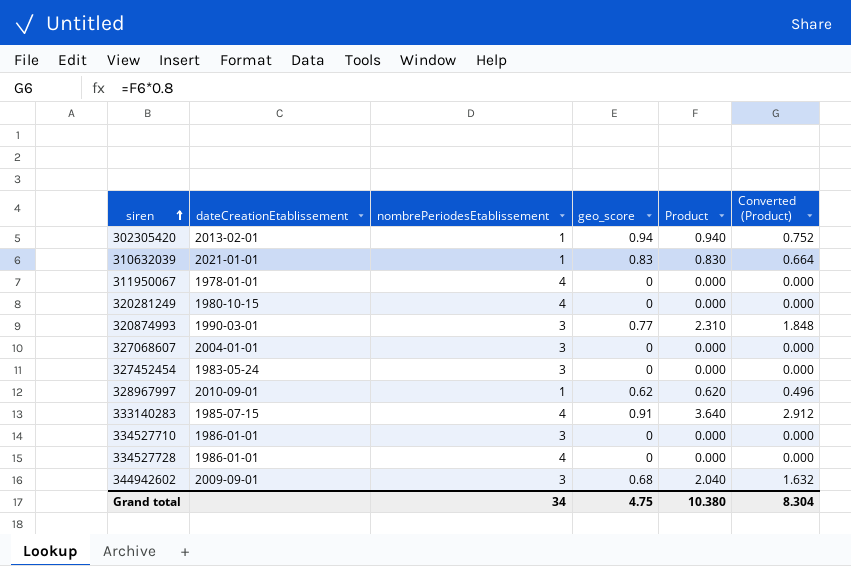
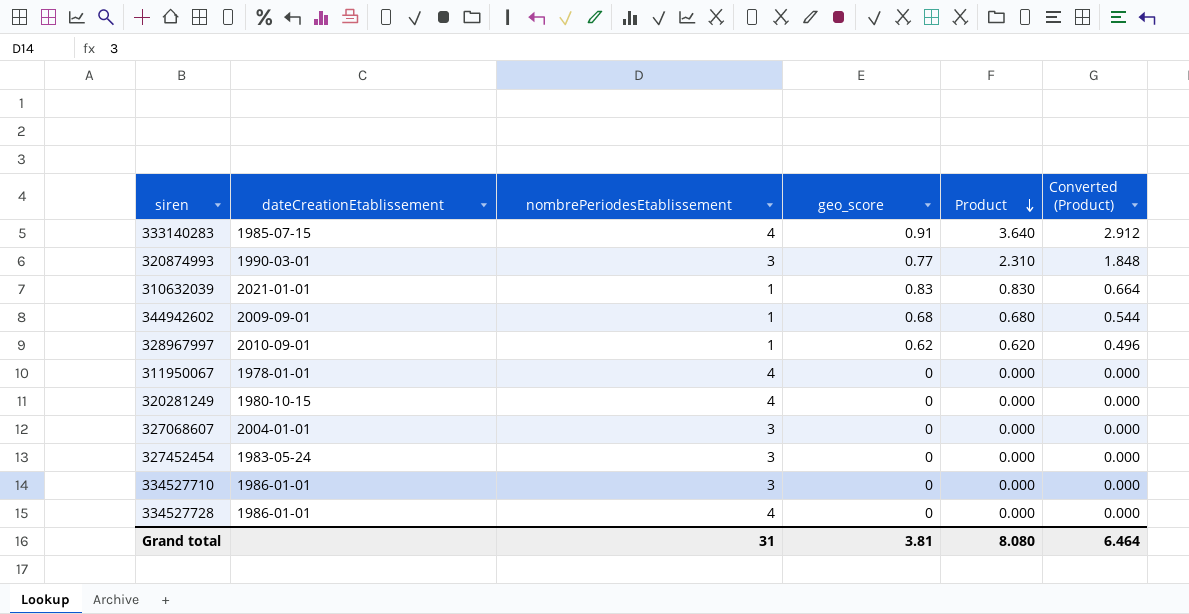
row order: siren ascending -> Product descending
row 302305420: 2013-02-01 | 1 | 0.94 | 0.940 | 0.752 -> none
344942602 | nombrePeriodesEtablissement: 3 -> 1
344942602 | Product: 2.040 -> 0.680
344942602 | Converted (Product): 1.632 -> 0.544
Grand total | nombrePeriodesEtablissement: 34 -> 31
Grand total | geo_score: 4.75 -> 3.81
Grand total | Product: 10.380 -> 8.080
Grand total | Converted (Product): 8.304 -> 6.464

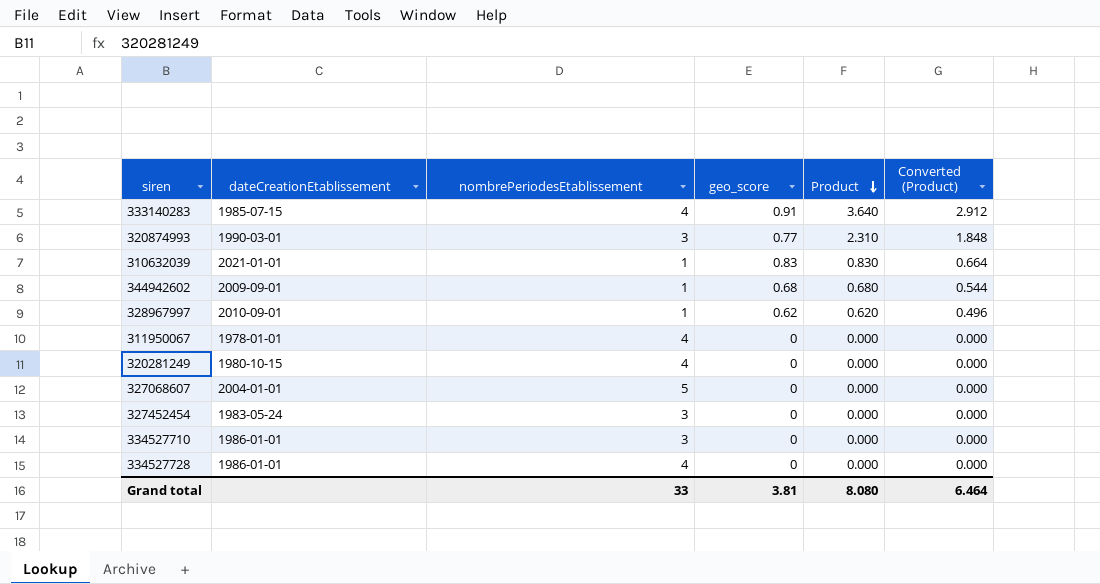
327068607 | nombrePeriodesEtablissement: 3 -> 5
Grand total | nombrePeriodesEtablissement: 31 -> 33

